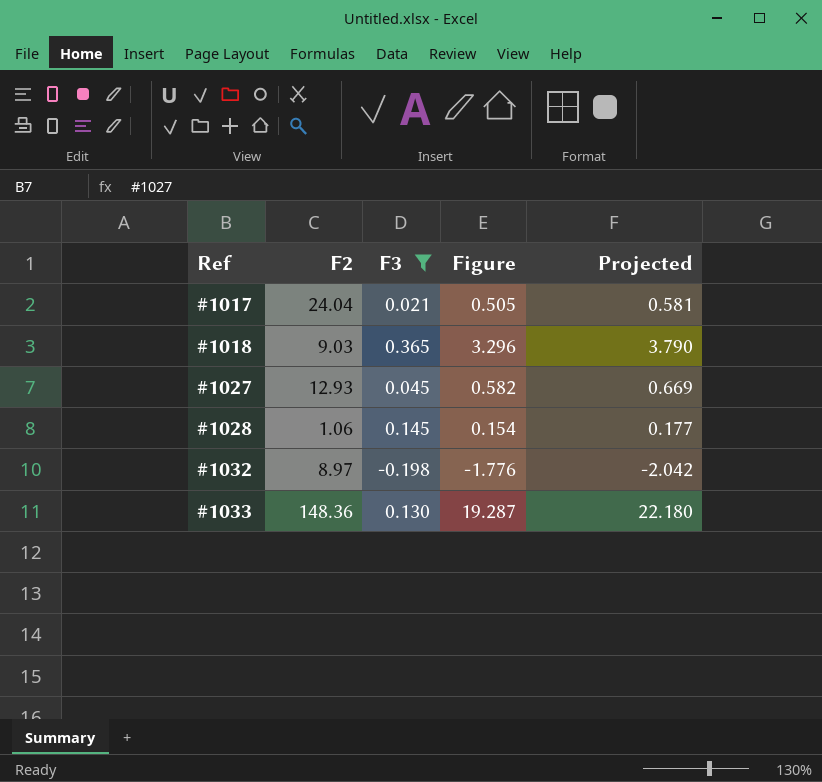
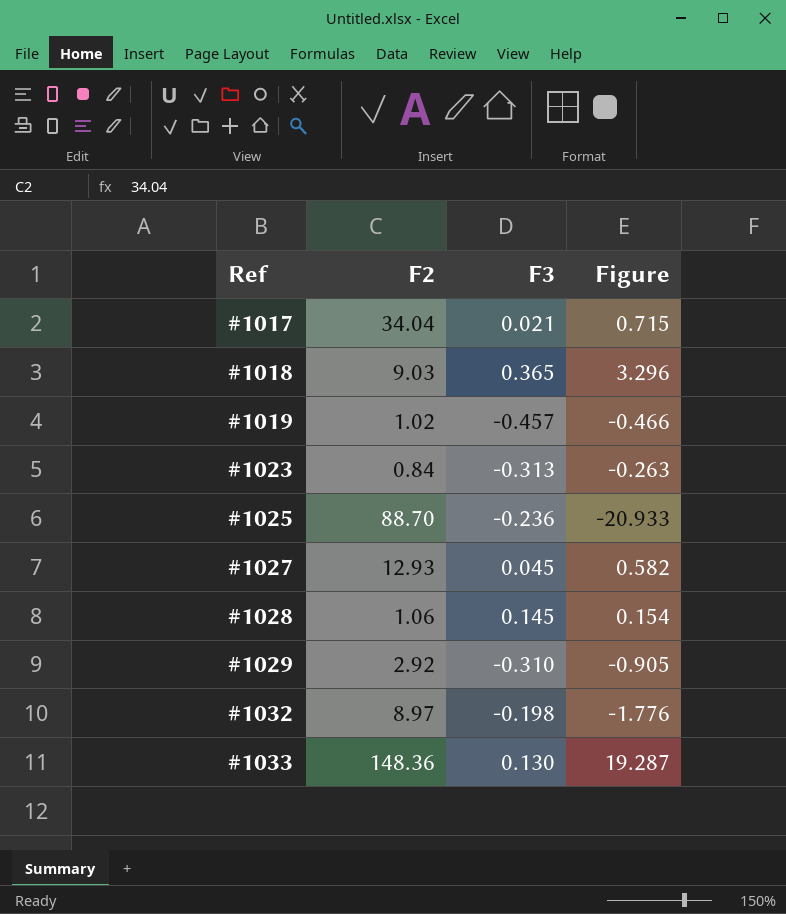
filter: F3 >= -0.198 -> none
column Projected | formula: [Figure] * 1.15 -> none
#1017 | F2: 24.04 -> 34.04
#1017 | Figure: 0.505 -> 0.715

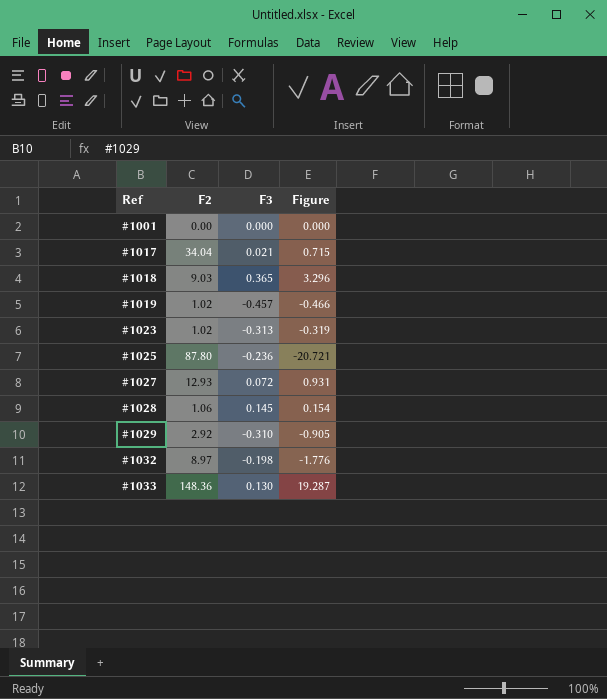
row #1001: none -> 0.00 | 0.000 | 0.000
#1023 | F2: 0.84 -> 1.02
#1023 | Figure: -0.263 -> -0.319
#1025 | F2: 88.70 -> 87.80
#1025 | Figure: -20.933 -> -20.721
#1027 | F3: 0.045 -> 0.072
#1027 | Figure: 0.582 -> 0.931

